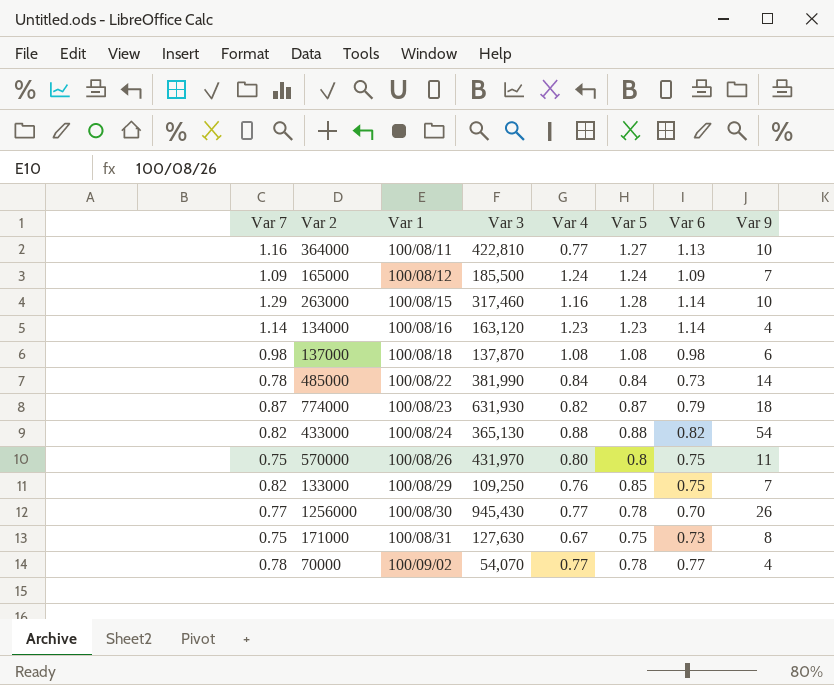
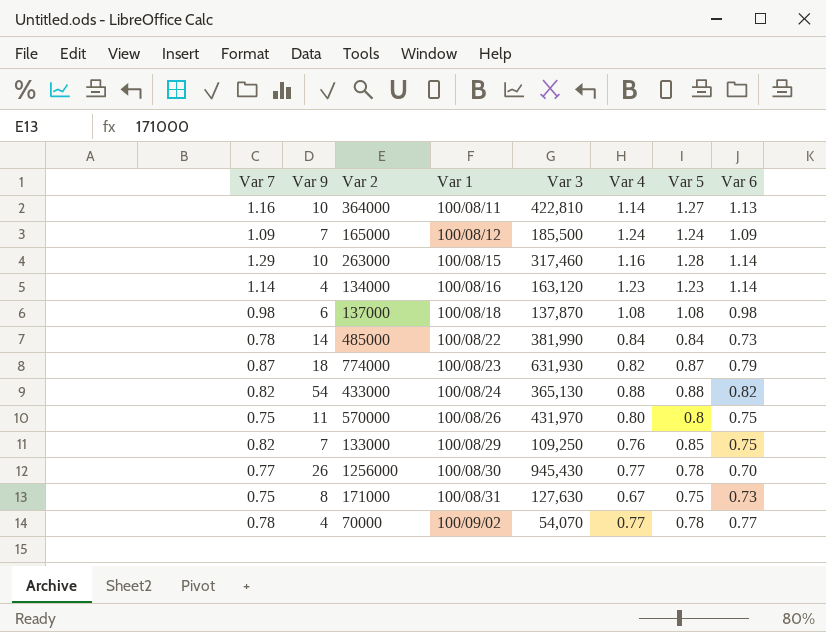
column Var 9 | position: 8 -> 2
364000 | Var 4: 0.77 -> 1.14

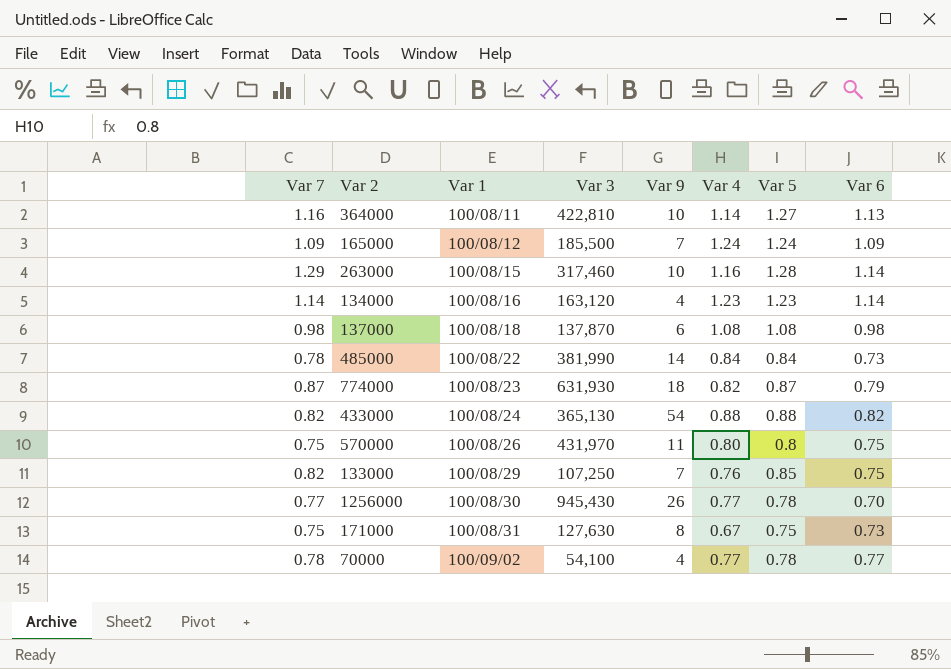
column Var 9 | position: 2 -> 5
133000 | Var 3: 109,250 -> 107,250
70000 | Var 3: 54,070 -> 54,100

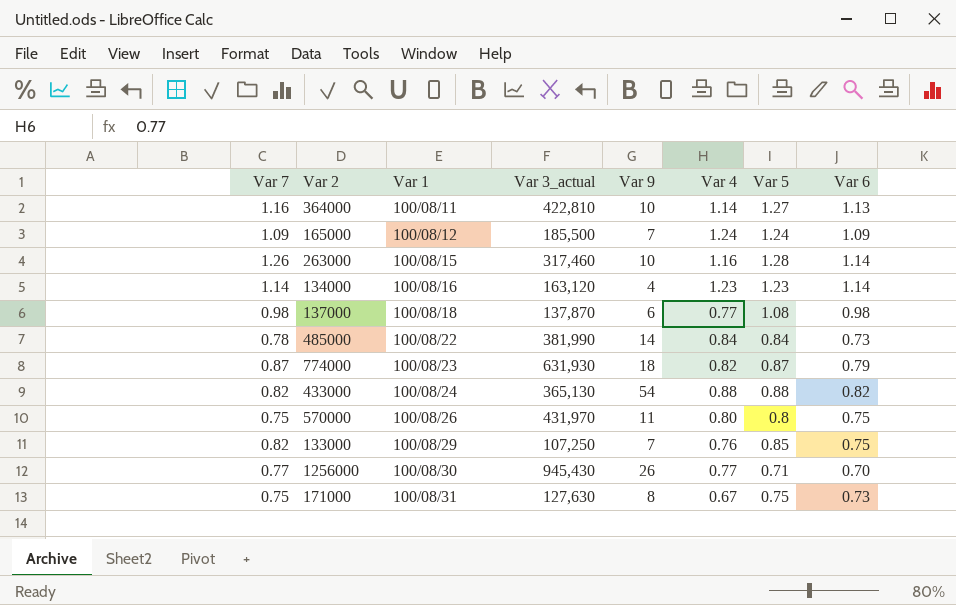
column name: Var 3 -> Var 3_actual
row 70000: 0.78 | 100/09/02 | 54,100 | 4 | 0.77 | 0.78 | 0.77 -> none
263000 | Var 7: 1.29 -> 1.26
137000 | Var 4: 1.08 -> 0.77
1256000 | Var 5: 0.78 -> 0.71

